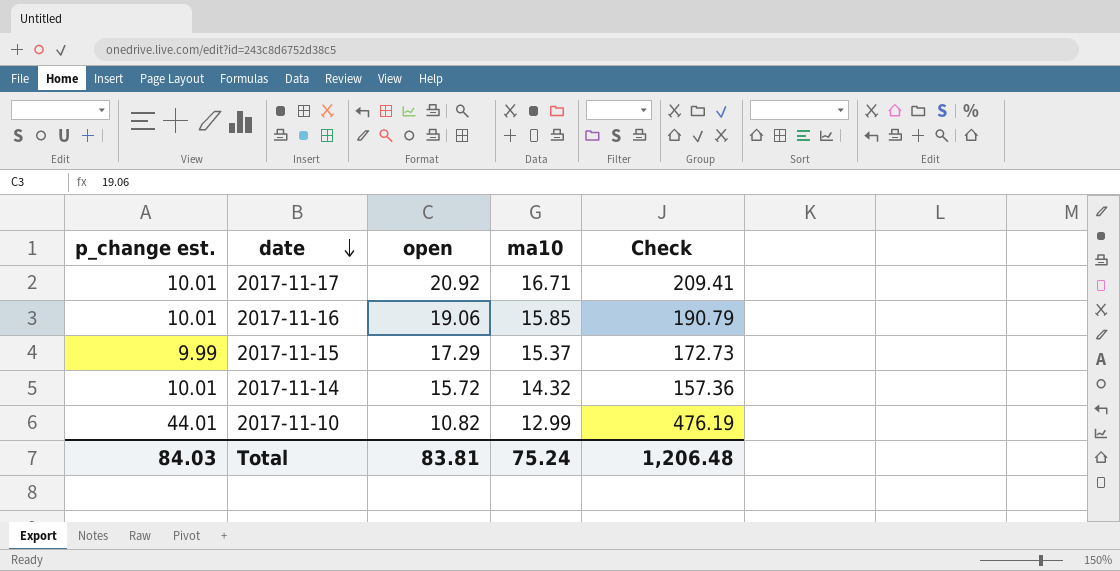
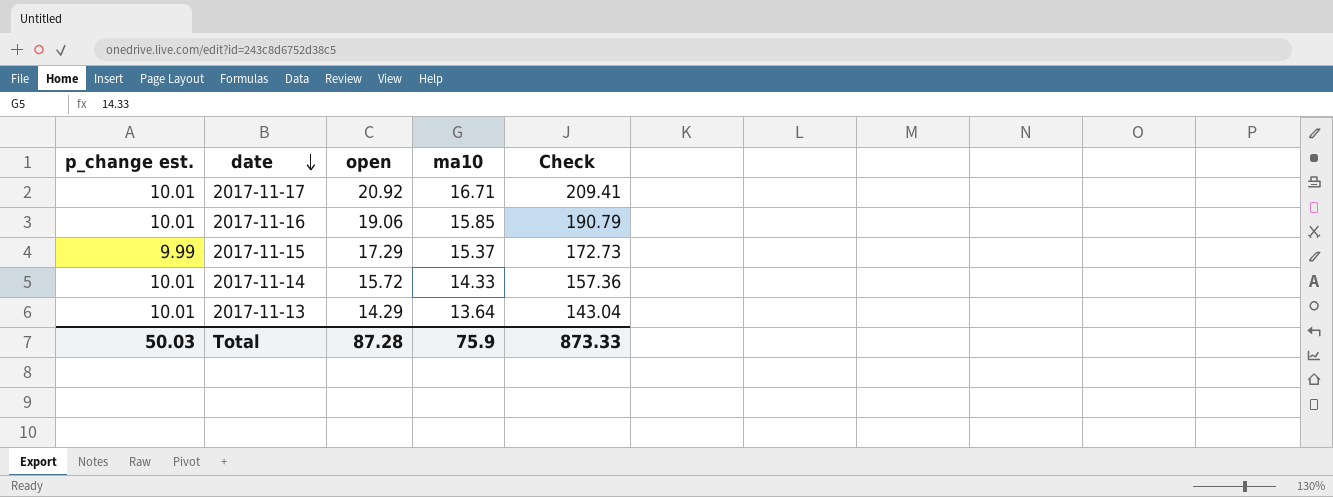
row 2017-11-10: 44.01 | 10.82 | 12.99 | 476.19 -> none
2017-11-14 | ma10: 14.32 -> 14.33
row 2017-11-13: none -> 10.01 | 14.29 | 13.64 | 143.04
Total | p_change est.: 84.03 -> 50.03
Total | open: 83.81 -> 87.28
Total | ma10: 75.24 -> 75.9
Total | Check: 1,206.48 -> 873.33

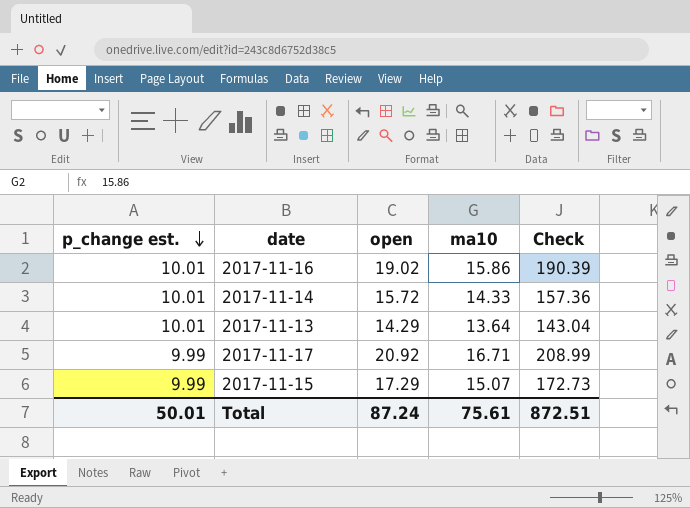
row order: date descending -> p_change est. descending
2017-11-16 | open: 19.06 -> 19.02
2017-11-16 | ma10: 15.85 -> 15.86
2017-11-16 | Check: 190.79 -> 190.39
2017-11-17 | p_change est.: 10.01 -> 9.99
2017-11-17 | Check: 209.41 -> 208.99
2017-11-15 | ma10: 15.37 -> 15.07
Total | p_change est.: 50.03 -> 50.01
Total | open: 87.28 -> 87.24
Total | ma10: 75.9 -> 75.61
Total | Check: 873.33 -> 872.51

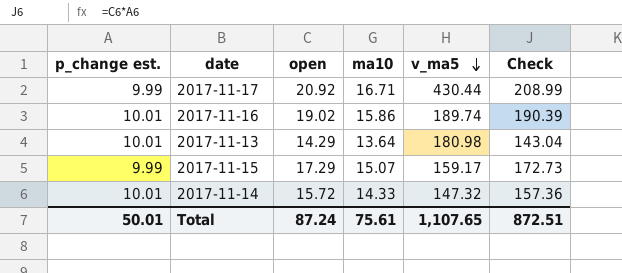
row order: p_change est. descending -> v_ma5 descending
column v_ma5 | position: none -> 5

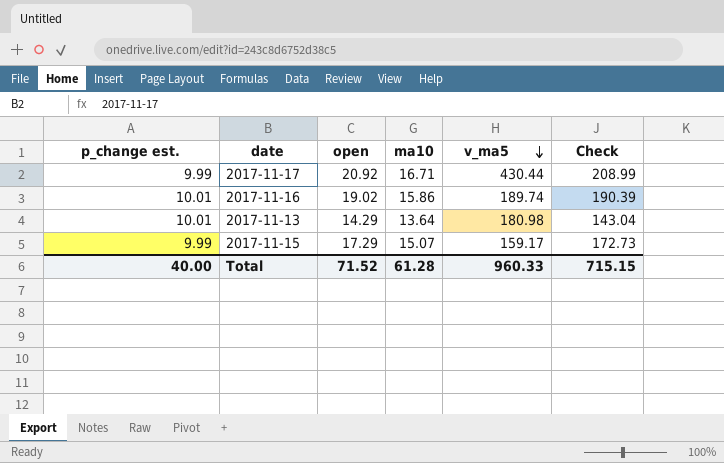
row 2017-11-14: 10.01 | 15.72 | 14.33 | 147.32 | 157.36 -> none
Total | p_change est.: 50.01 -> 40.00
Total | open: 87.24 -> 71.52
Total | ma10: 75.61 -> 61.28
Total | v_ma5: 1,107.65 -> 960.33
Total | Check: 872.51 -> 715.15

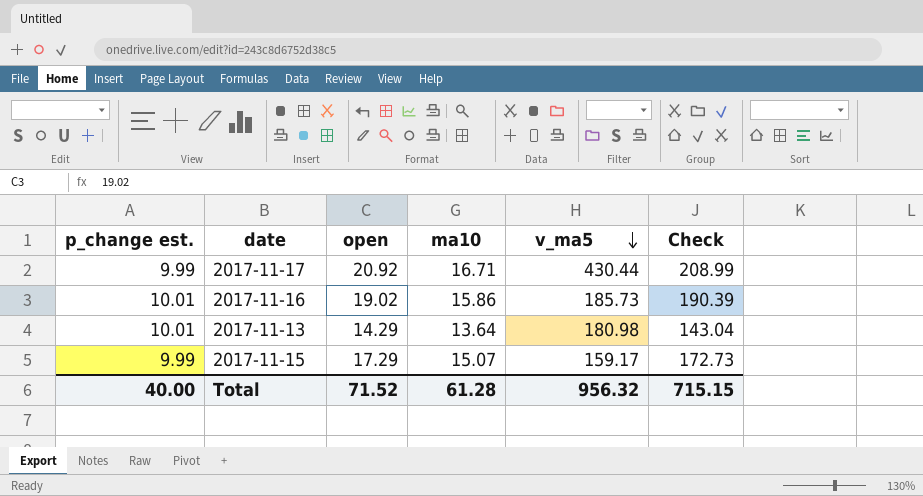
2017-11-16 | v_ma5: 189.74 -> 185.73
Total | v_ma5: 960.33 -> 956.32

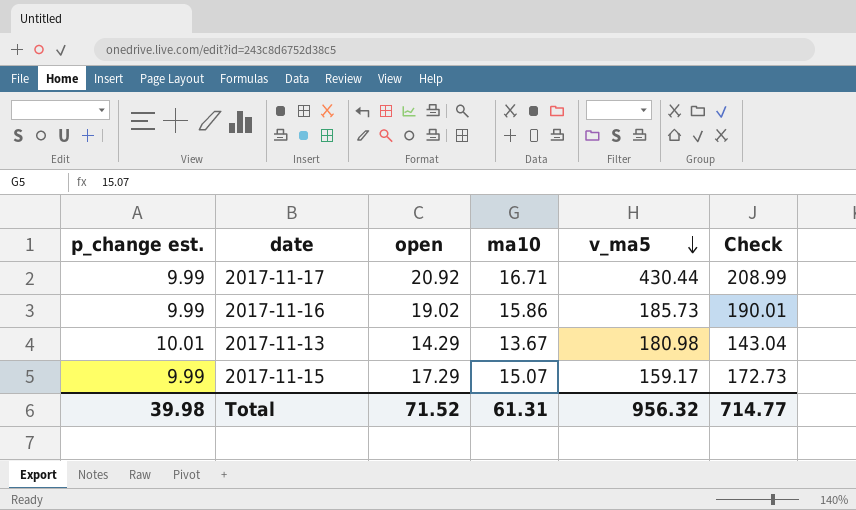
2017-11-16 | p_change est.: 10.01 -> 9.99
2017-11-16 | Check: 190.39 -> 190.01
2017-11-13 | ma10: 13.64 -> 13.67
Total | p_change est.: 40.00 -> 39.98
Total | ma10: 61.28 -> 61.31
Total | Check: 715.15 -> 714.77

